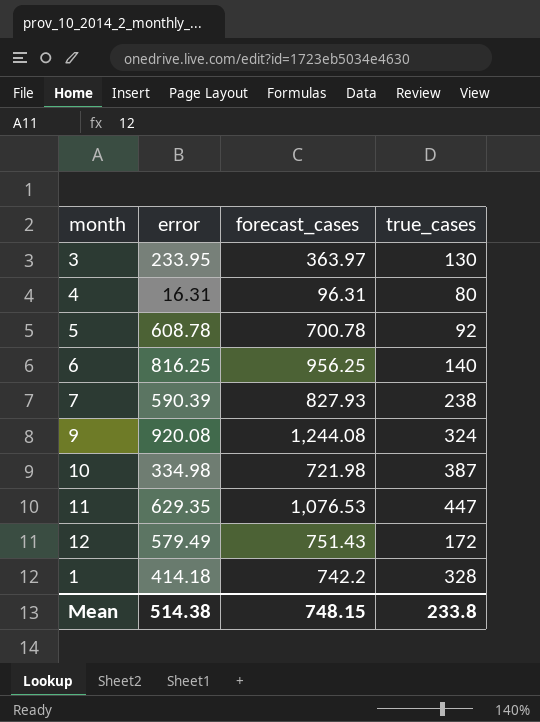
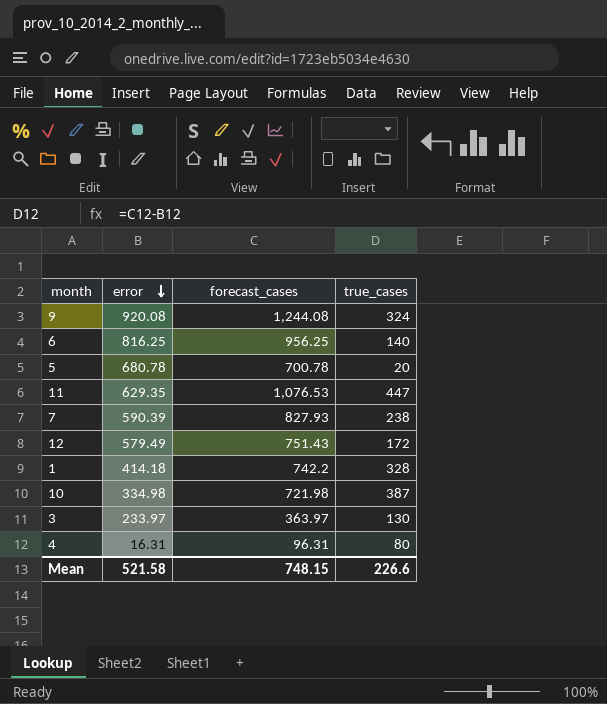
row order: none -> error descending
5 | error: 608.78 -> 680.78
5 | true_cases: 92 -> 20
3 | error: 233.95 -> 233.97
Mean | error: 514.38 -> 521.58
Mean | true_cases: 233.8 -> 226.6

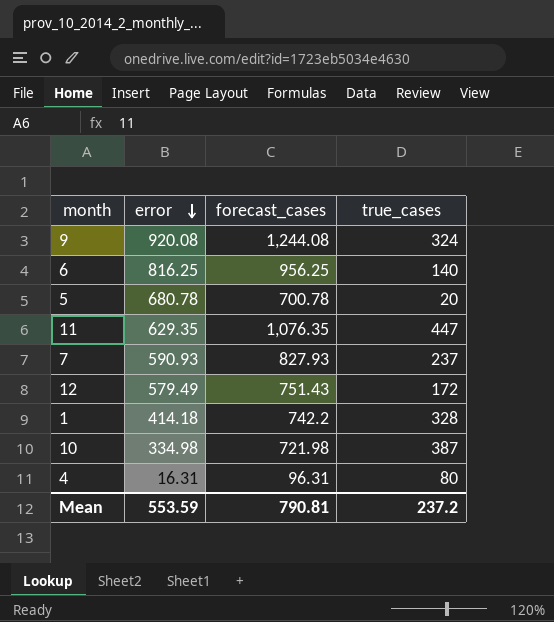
row 3: 233.97 | 363.97 | 130 -> none
11 | forecast_cases: 1,076.53 -> 1,076.35
7 | error: 590.39 -> 590.93
7 | true_cases: 238 -> 237
Mean | error: 521.58 -> 553.59
Mean | forecast_cases: 748.15 -> 790.81
Mean | true_cases: 226.6 -> 237.2

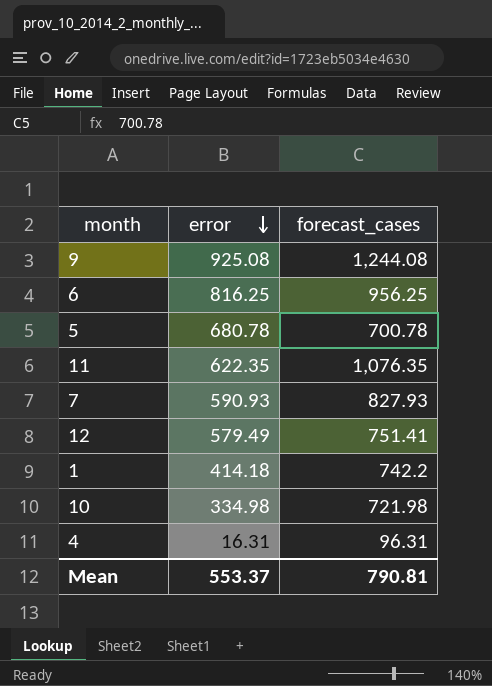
column true_cases | formula: [forecast_cases] - [error] -> none
9 | error: 920.08 -> 925.08
11 | error: 629.35 -> 622.35
12 | forecast_cases: 751.43 -> 751.41
Mean | error: 553.59 -> 553.37

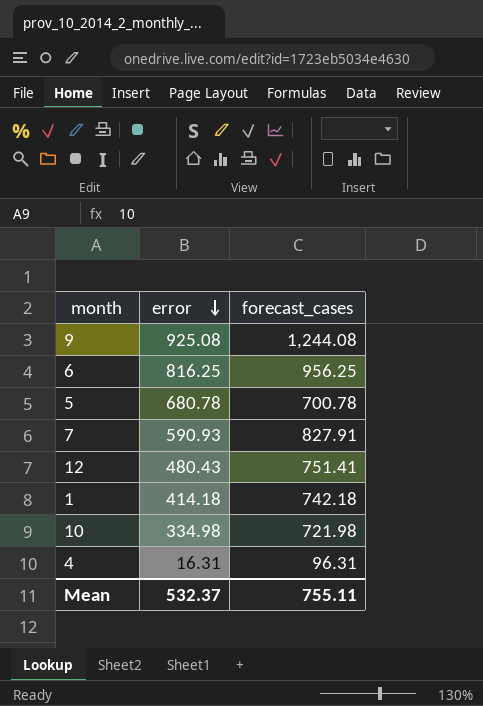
row 11: 622.35 | 1,076.35 -> none
7 | forecast_cases: 827.93 -> 827.91
12 | error: 579.49 -> 480.43
1 | forecast_cases: 742.2 -> 742.18
Mean | error: 553.37 -> 532.37
Mean | forecast_cases: 790.81 -> 755.11

